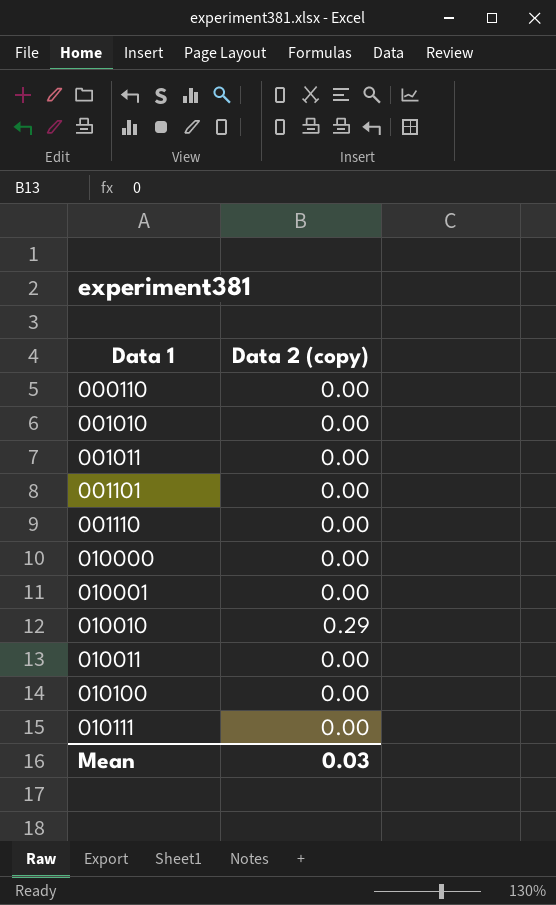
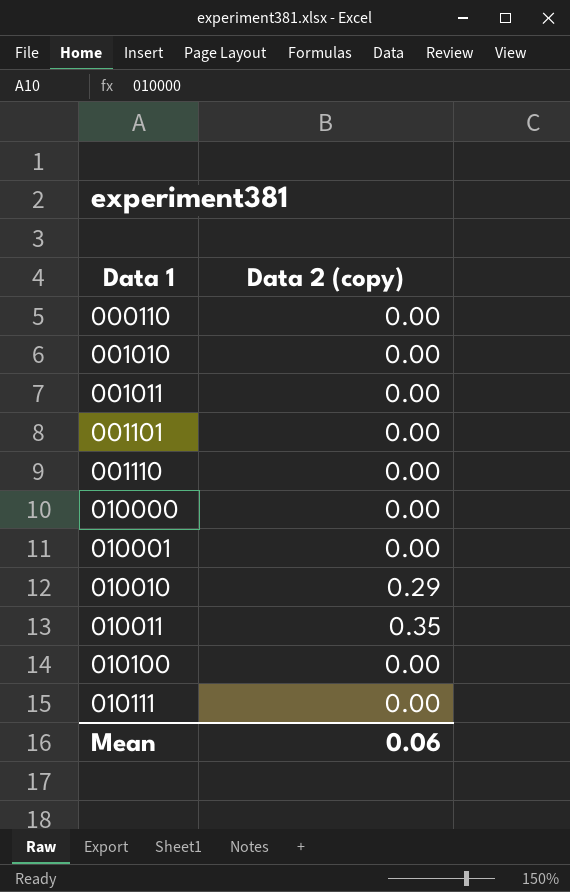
010011 | Data 2 (copy): 0.00 -> 0.35
Mean | Data 2 (copy): 0.03 -> 0.06

